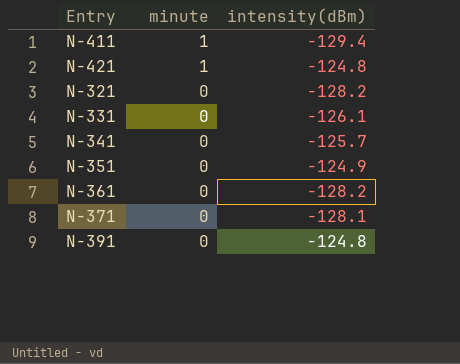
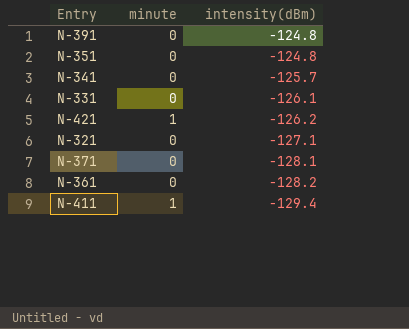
row order: minute descending -> intensity(dBm) descending
N-351 | intensity(dBm): -124.9 -> -124.8
N-421 | intensity(dBm): -124.8 -> -126.2
N-321 | intensity(dBm): -128.2 -> -127.1

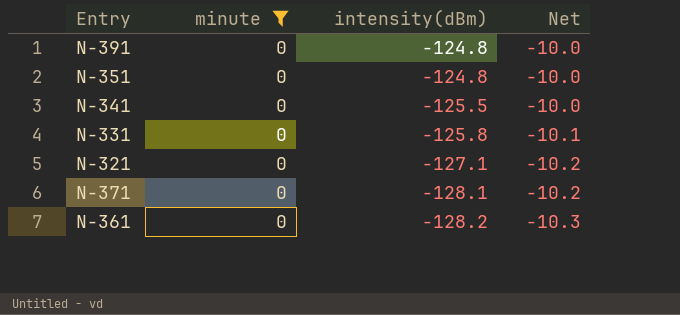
filter: none -> minute = 0
column Net | formula: none -> [intensity(dBm)] * 0.08
N-341 | intensity(dBm): -125.7 -> -125.5
N-331 | intensity(dBm): -126.1 -> -125.8

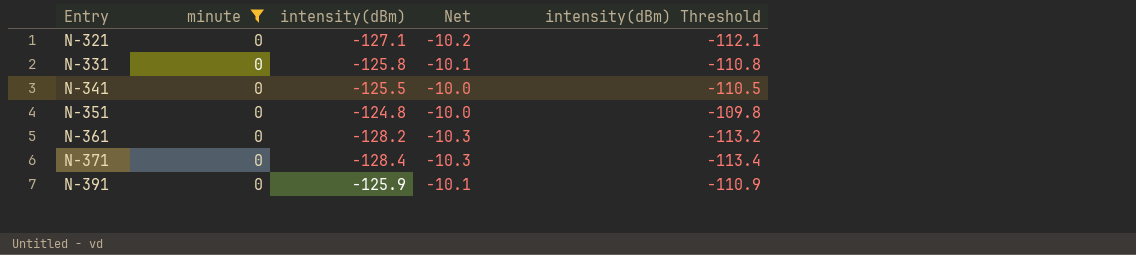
row order: intensity(dBm) descending -> Entry ascending
column intensity(dBm) Threshold | formula: none -> [intensity(dBm)] + 15
N-371 | intensity(dBm): -128.1 -> -128.4
N-371 | Net: -10.2 -> -10.3
N-391 | intensity(dBm): -124.8 -> -125.9
N-391 | Net: -10.0 -> -10.1

